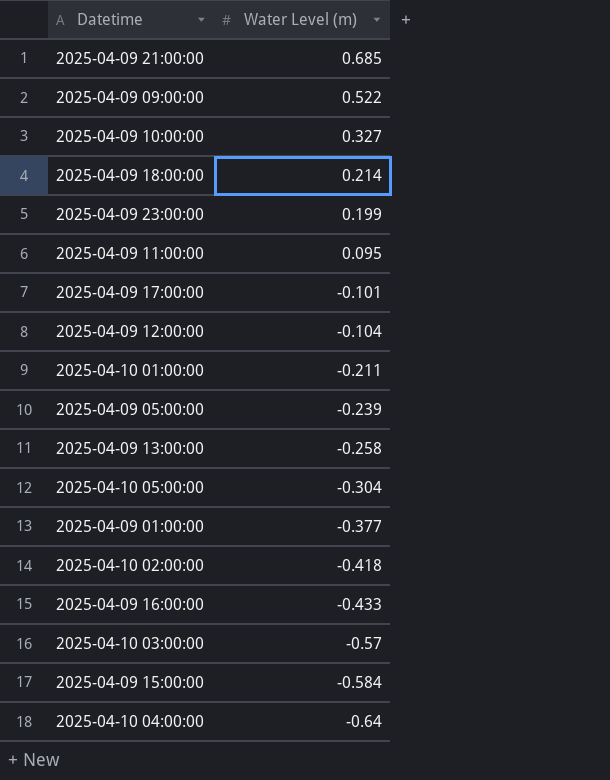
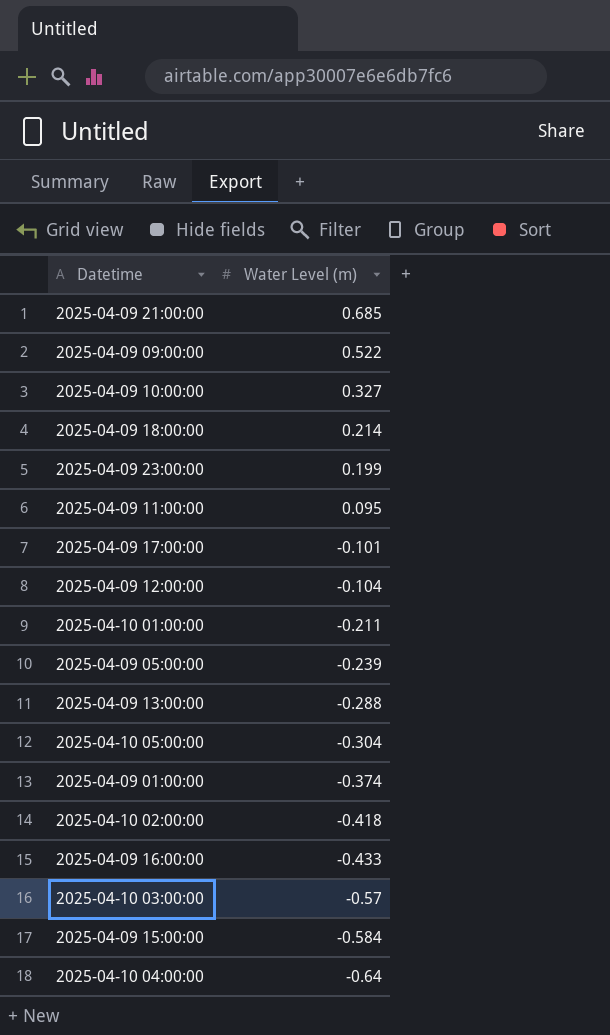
2025-04-09 13:00:00 | Water Level (m): -0.258 -> -0.288
2025-04-09 01:00:00 | Water Level (m): -0.377 -> -0.374

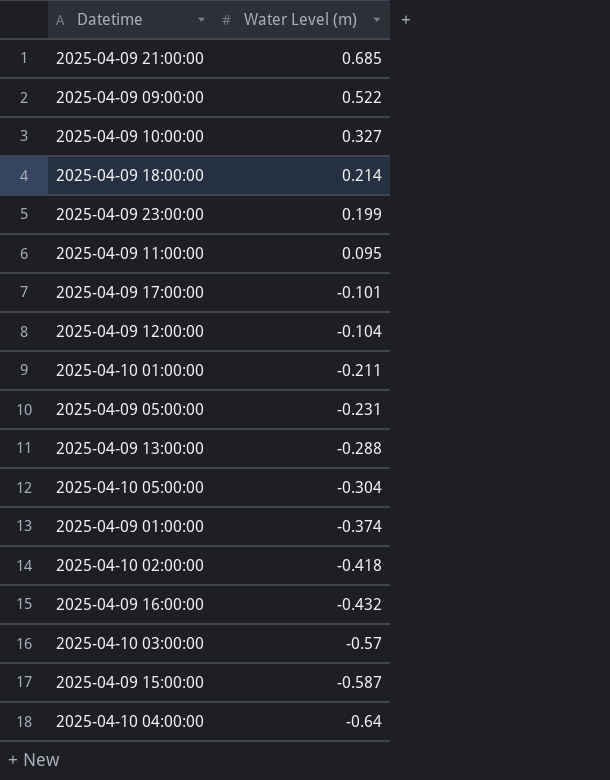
2025-04-09 05:00:00 | Water Level (m): -0.239 -> -0.231
2025-04-09 16:00:00 | Water Level (m): -0.433 -> -0.432
2025-04-09 15:00:00 | Water Level (m): -0.584 -> -0.587

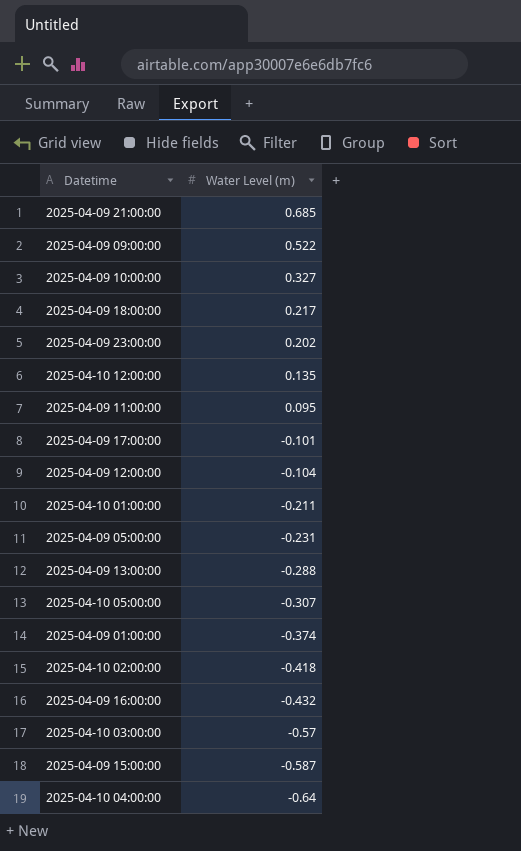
2025-04-09 18:00:00 | Water Level (m): 0.214 -> 0.217
2025-04-09 23:00:00 | Water Level (m): 0.199 -> 0.202
row 2025-04-10 12:00:00: none -> 0.135
2025-04-10 05:00:00 | Water Level (m): -0.304 -> -0.307

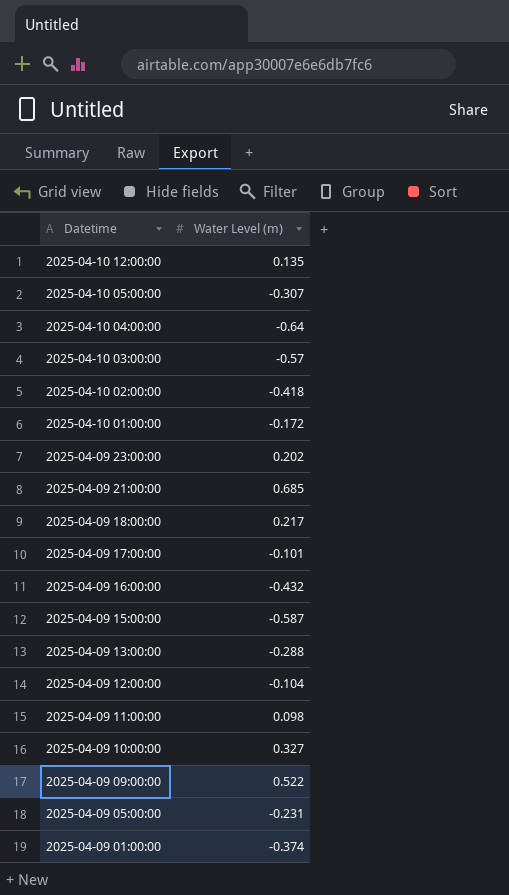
row order: Water Level (m) descending -> Datetime descending
2025-04-10 01:00:00 | Water Level (m): -0.211 -> -0.172
2025-04-09 11:00:00 | Water Level (m): 0.095 -> 0.098

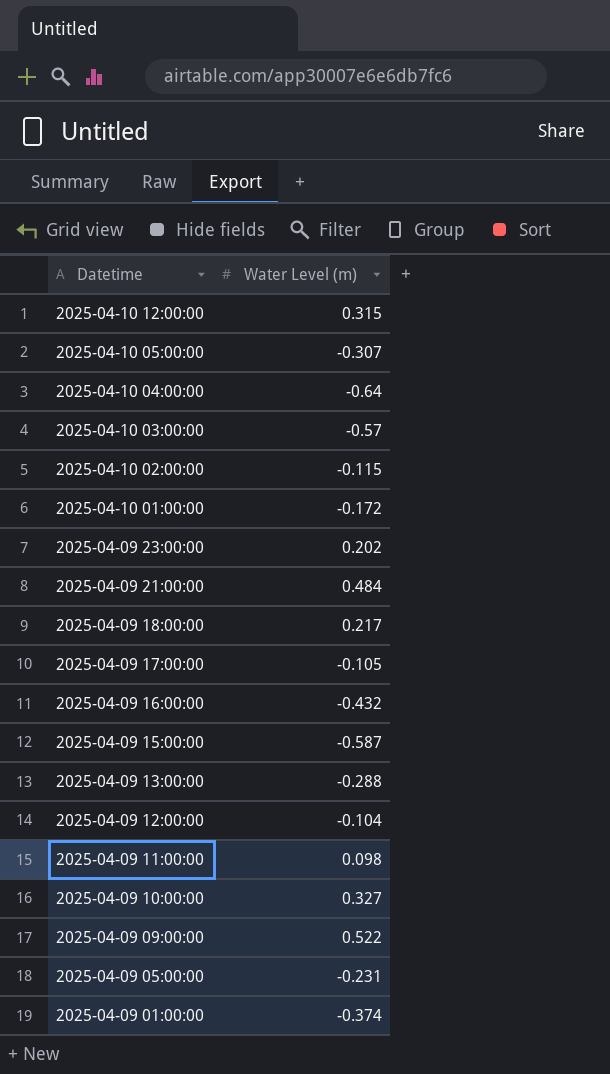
2025-04-10 12:00:00 | Water Level (m): 0.135 -> 0.315
2025-04-10 02:00:00 | Water Level (m): -0.418 -> -0.115
2025-04-09 21:00:00 | Water Level (m): 0.685 -> 0.484
2025-04-09 17:00:00 | Water Level (m): -0.101 -> -0.105

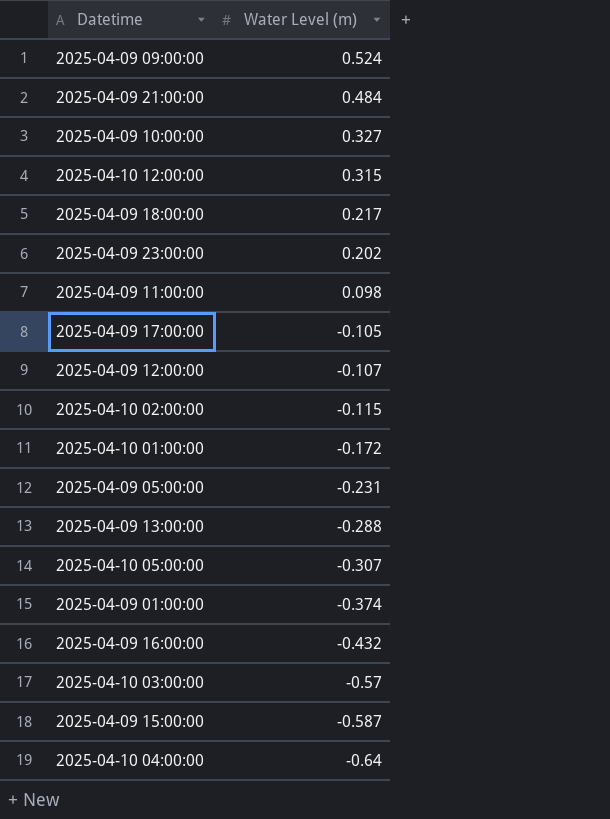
row order: Datetime descending -> Water Level (m) descending
2025-04-09 09:00:00 | Water Level (m): 0.522 -> 0.524
2025-04-09 12:00:00 | Water Level (m): -0.104 -> -0.107

